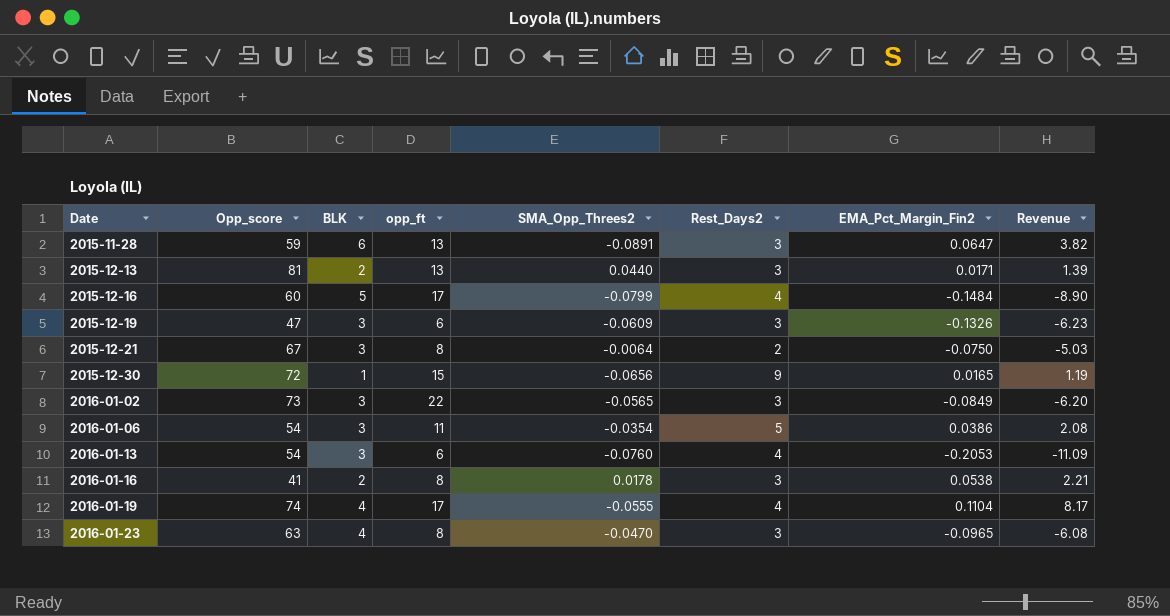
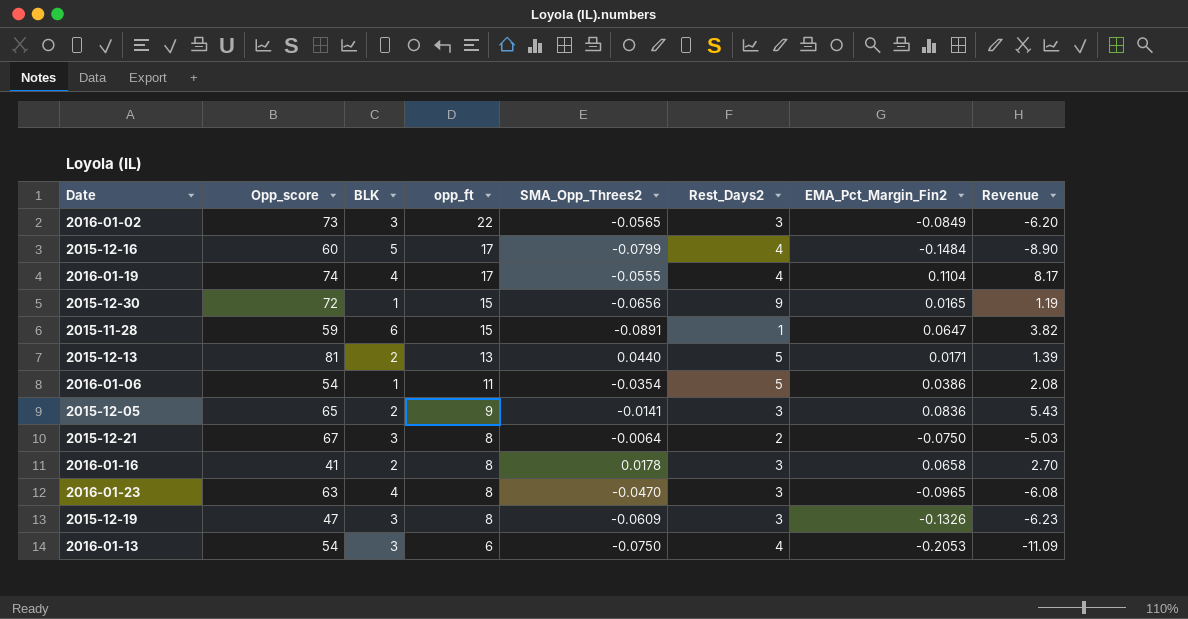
row order: Date ascending -> opp_ft descending
2015-11-28 | opp_ft: 13 -> 15
2015-11-28 | Rest_Days2: 3 -> 1
2015-12-13 | Rest_Days2: 3 -> 5
2016-01-06 | BLK: 3 -> 1
row 2015-12-05: none -> 65 | 2 | 9 | -0.0141 | 3 | 0.0836 | 5.43
2016-01-16 | EMA_Pct_Margin_Fin2: 0.0538 -> 0.0658
2016-01-16 | Revenue: 2.21 -> 2.70
2015-12-19 | opp_ft: 6 -> 8
2016-01-13 | SMA_Opp_Threes2: -0.0760 -> -0.0750

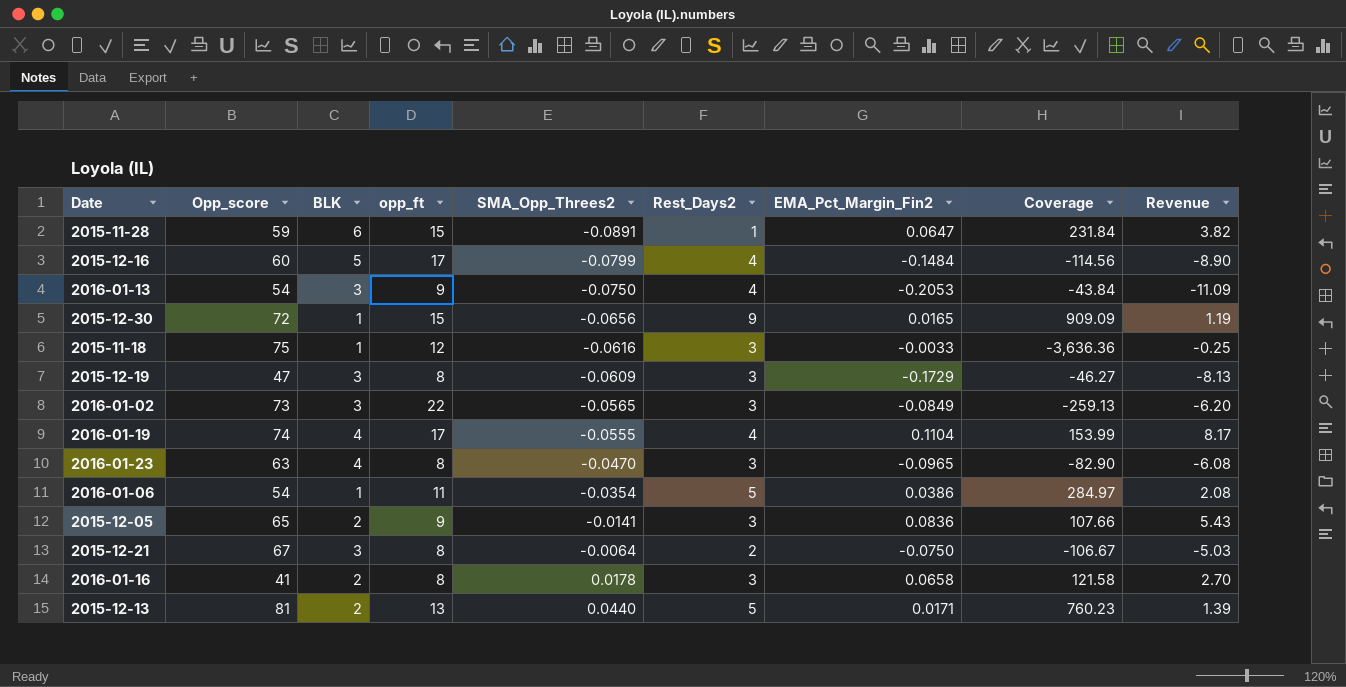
row order: opp_ft descending -> SMA_Opp_Threes2 ascending
column Coverage | formula: none -> [opp_ft] / [EMA_Pct_Margin_Fin2]
2016-01-13 | opp_ft: 6 -> 9
row 2015-11-18: none -> 75 | 1 | 12 | -0.0616 | 3 | -0.0033 | -3,636.36 | -0.25
2015-12-19 | EMA_Pct_Margin_Fin2: -0.1326 -> -0.1729
2015-12-19 | Revenue: -6.23 -> -8.13

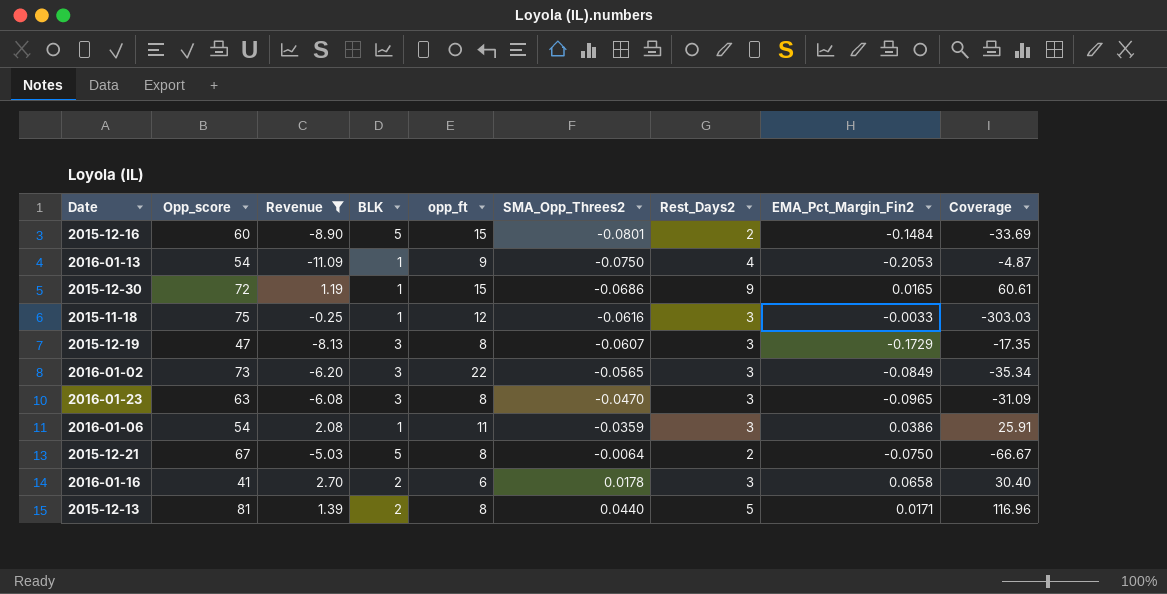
filter: none -> Revenue <= 2.70
column Revenue | position: 9 -> 3
column Coverage | formula: [opp_ft] / [EMA_Pct_Margin_Fin2] -> [BLK] / [EMA_Pct_Margin_Fin2]
2015-12-16 | opp_ft: 17 -> 15
2015-12-16 | SMA_Opp_Threes2: -0.0799 -> -0.0801
2015-12-16 | Rest_Days2: 4 -> 2
2016-01-13 | BLK: 3 -> 1
2015-12-30 | SMA_Opp_Threes2: -0.0656 -> -0.0686
2015-12-19 | SMA_Opp_Threes2: -0.0609 -> -0.0607
2016-01-23 | BLK: 4 -> 3
2016-01-06 | SMA_Opp_Threes2: -0.0354 -> -0.0359
2016-01-06 | Rest_Days2: 5 -> 3
2015-12-21 | BLK: 3 -> 5
2016-01-16 | opp_ft: 8 -> 6
2015-12-13 | opp_ft: 13 -> 8

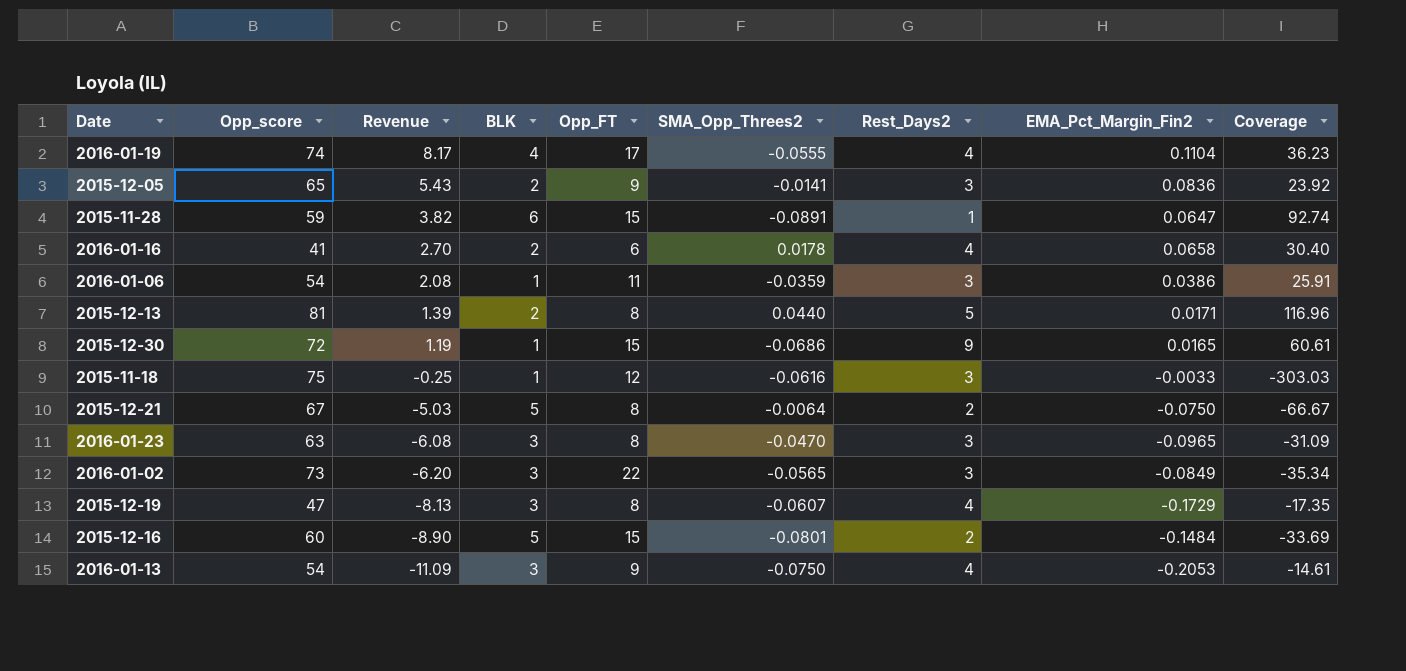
filter: Revenue <= 2.70 -> none
row order: SMA_Opp_Threes2 ascending -> Revenue descending
column name: opp_ft -> Opp_FT
2016-01-16 | Rest_Days2: 3 -> 4
2015-12-19 | Rest_Days2: 3 -> 4
2016-01-13 | BLK: 1 -> 3
2016-01-13 | Coverage: -4.87 -> -14.61

